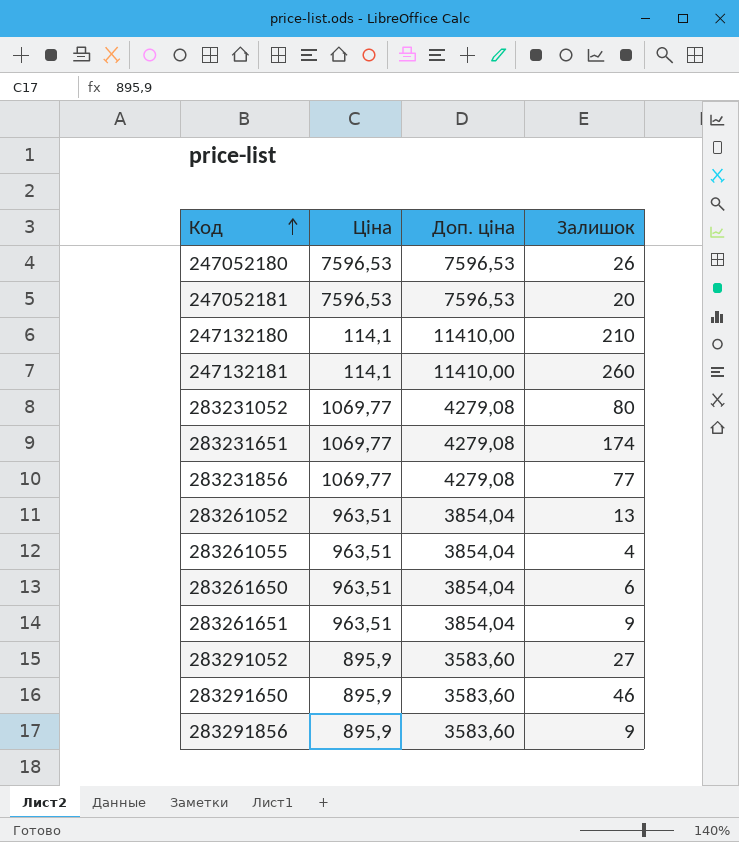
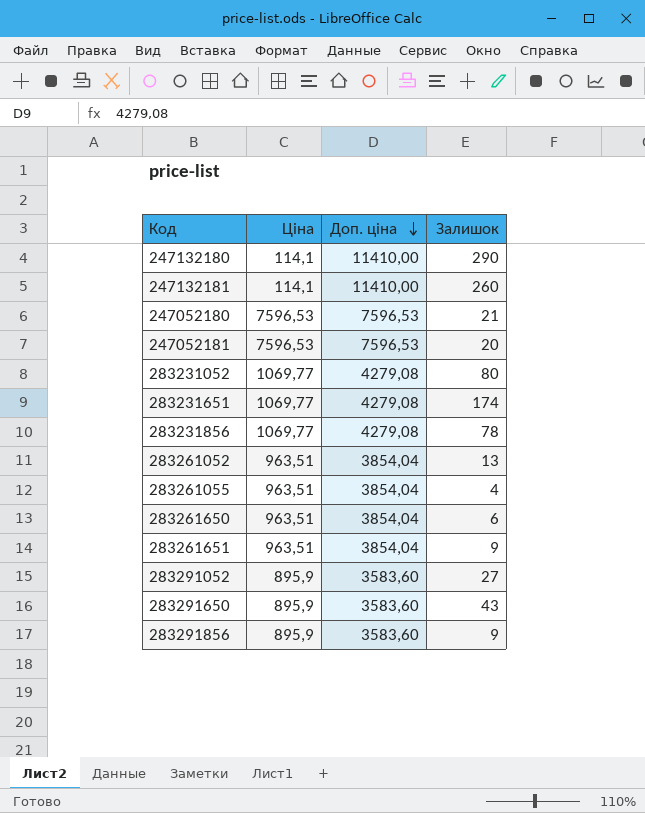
row order: Код ascending -> Доп. ціна descending
247132180 | Залишок: 210 -> 290
247052180 | Залишок: 26 -> 21
283231856 | Залишок: 77 -> 78
283291650 | Залишок: 46 -> 43

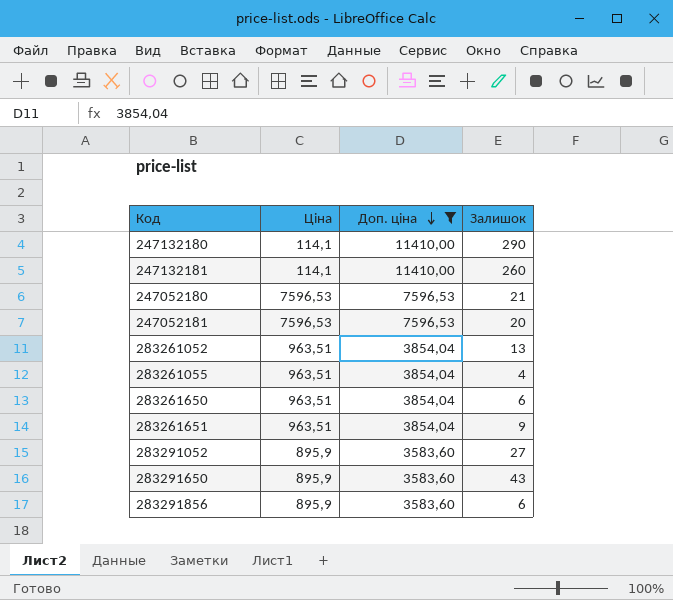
filter: none -> Доп. ціна != 4279,08
283291856 | Залишок: 9 -> 6

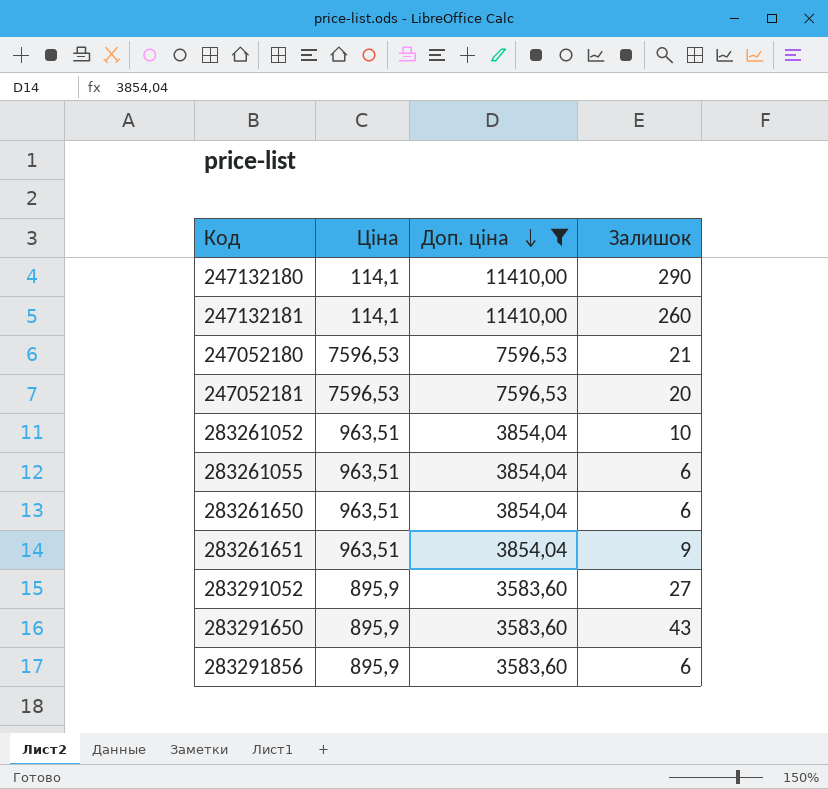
283261052 | Залишок: 13 -> 10
283261055 | Залишок: 4 -> 6

